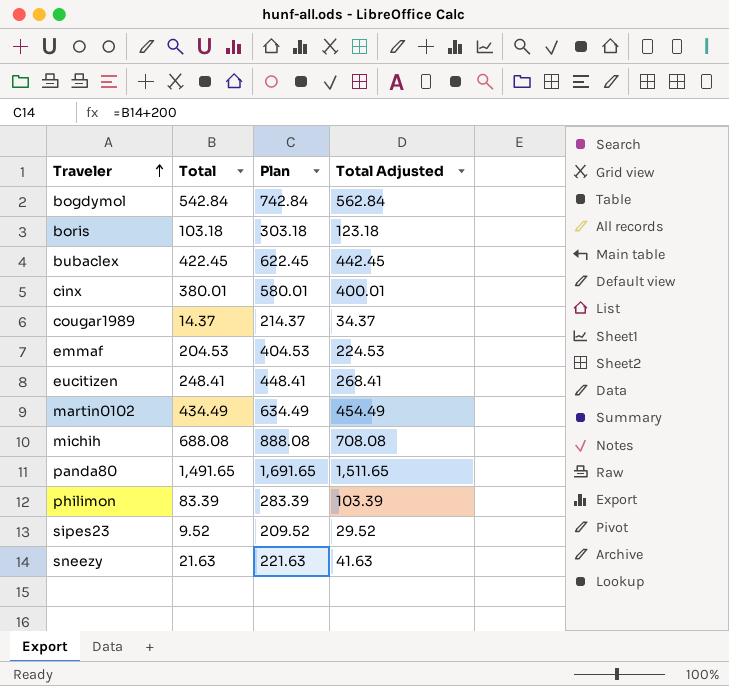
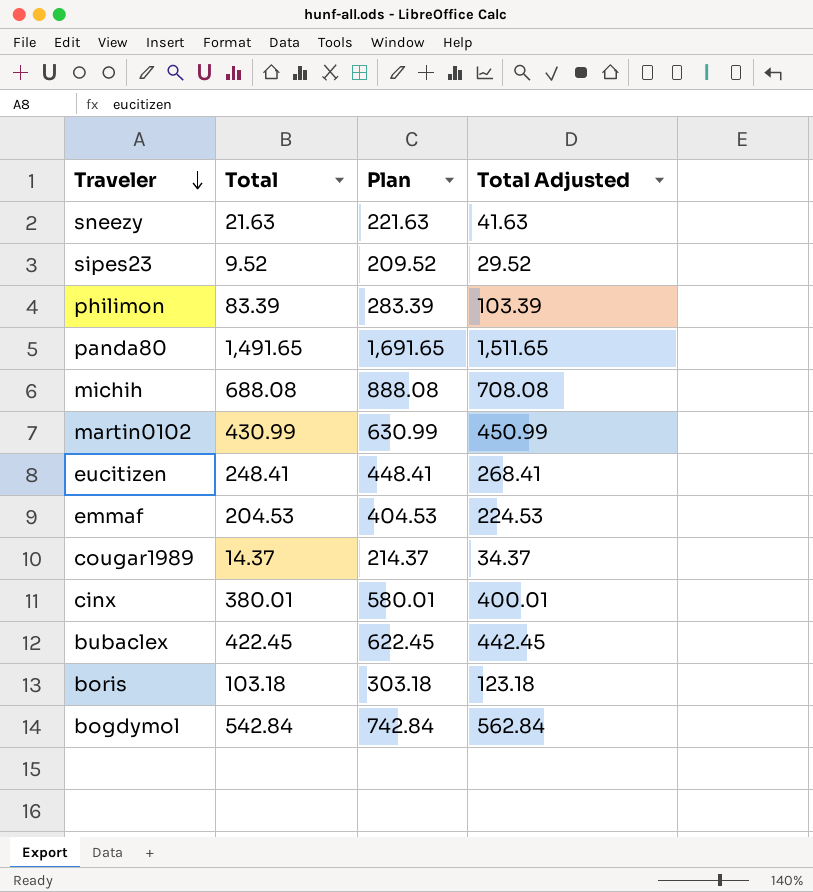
row order: Traveler ascending -> Traveler descending
martin0102 | Total: 434.49 -> 430.99
martin0102 | Plan: 634.49 -> 630.99
martin0102 | Total Adjusted: 454.49 -> 450.99

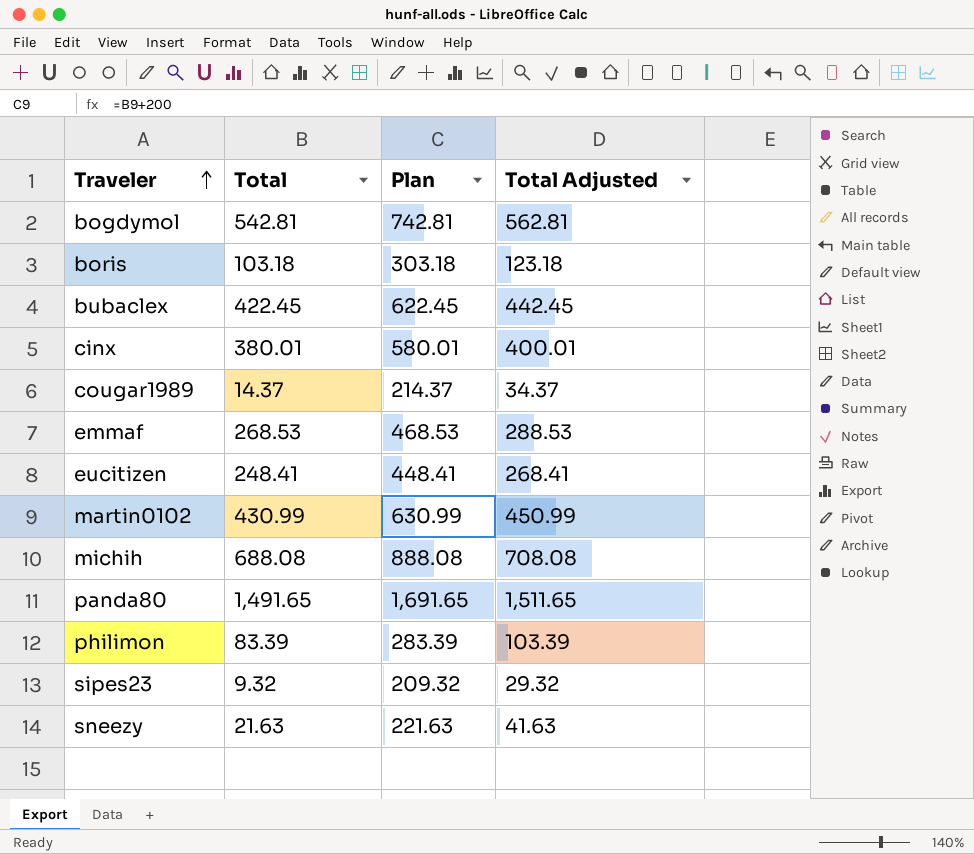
row order: Traveler descending -> Traveler ascending
bogdymol | Total: 542.84 -> 542.81
bogdymol | Plan: 742.84 -> 742.81
bogdymol | Total Adjusted: 562.84 -> 562.81
emmaf | Total: 204.53 -> 268.53
emmaf | Plan: 404.53 -> 468.53
emmaf | Total Adjusted: 224.53 -> 288.53
sipes23 | Total: 9.52 -> 9.32
sipes23 | Plan: 209.52 -> 209.32
sipes23 | Total Adjusted: 29.52 -> 29.32

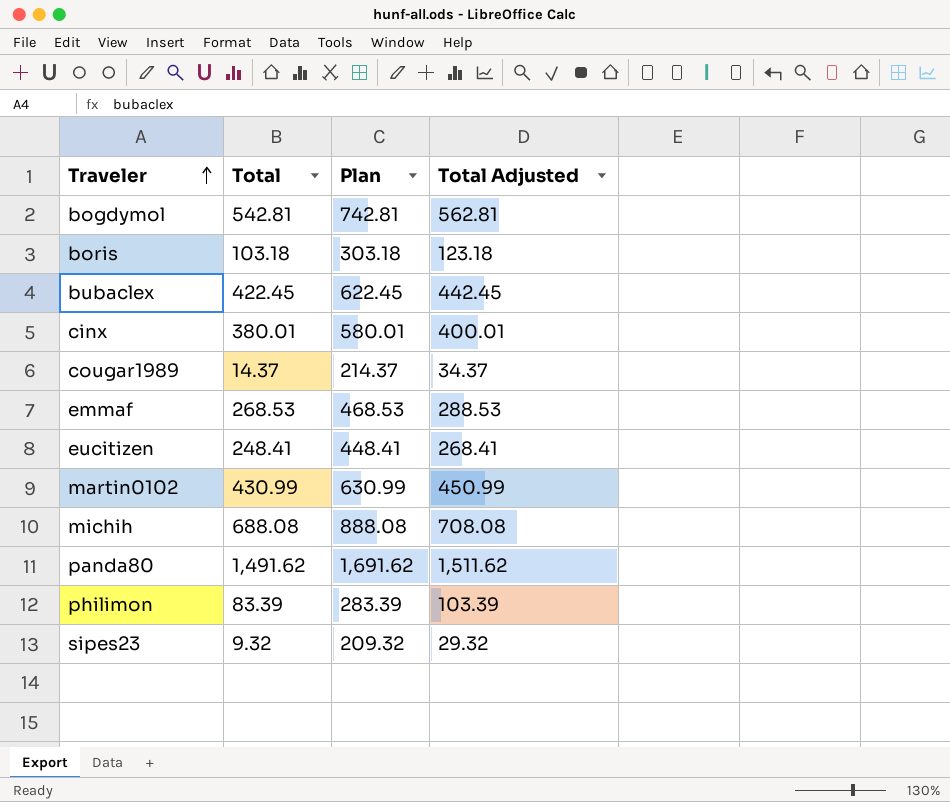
row sneezy: 21.63 | 221.63 | 41.63 -> none
panda80 | Total: 1,491.65 -> 1,491.62
panda80 | Plan: 1,691.65 -> 1,691.62
panda80 | Total Adjusted: 1,511.65 -> 1,511.62

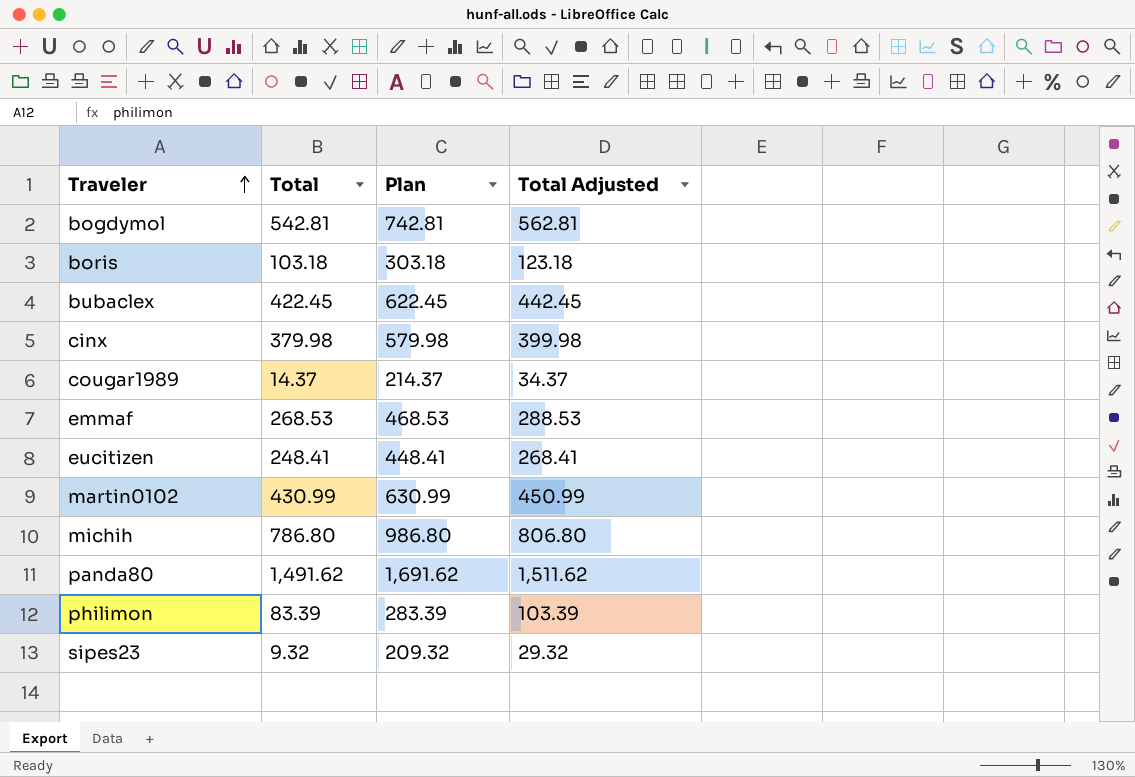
cinx | Total: 380.01 -> 379.98
cinx | Plan: 580.01 -> 579.98
cinx | Total Adjusted: 400.01 -> 399.98
michih | Total: 688.08 -> 786.80
michih | Plan: 888.08 -> 986.80
michih | Total Adjusted: 708.08 -> 806.80

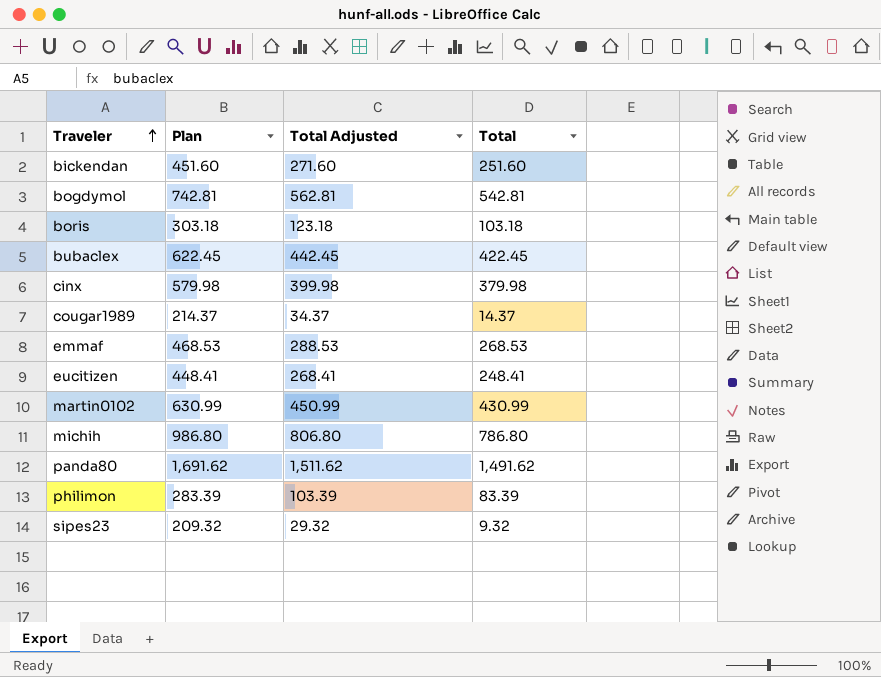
column Total | position: 2 -> 4
row bickendan: none -> 451.60 | 271.60 | 251.60

